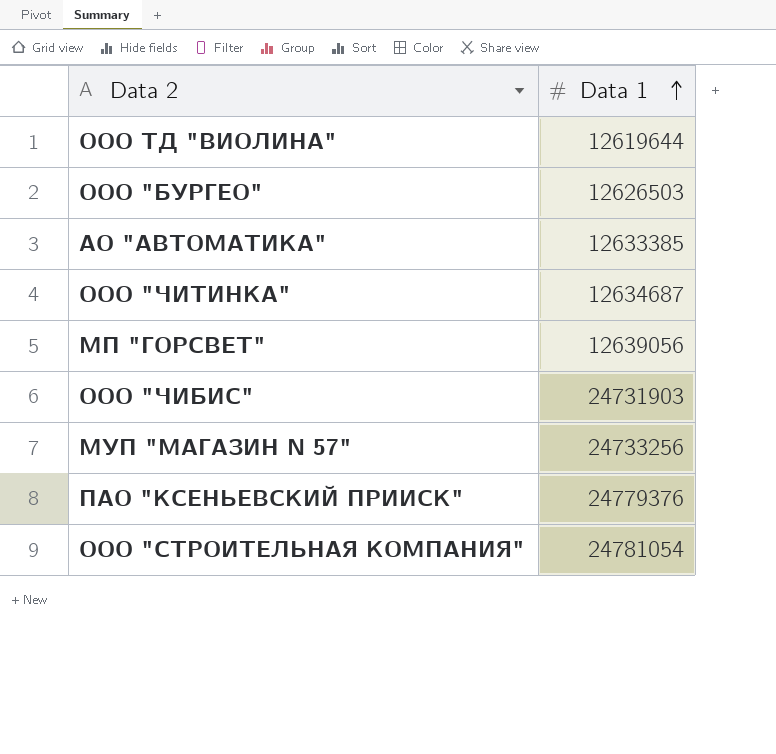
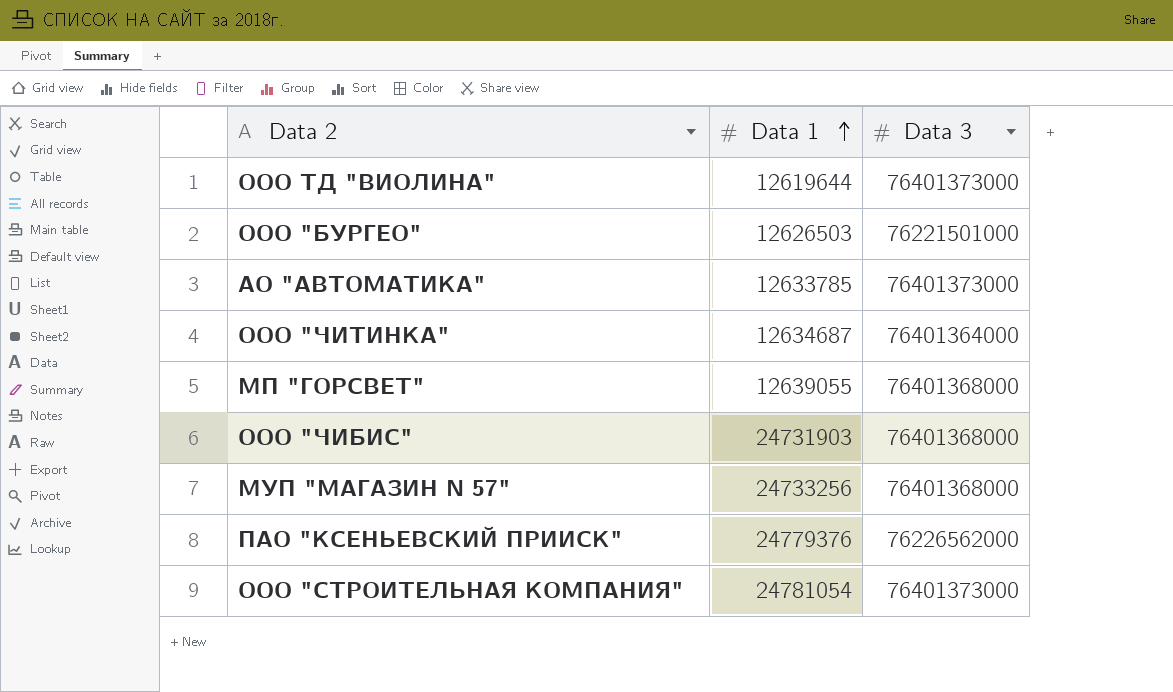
column Data 3 | position: none -> 3
АО "АВТОМАТИКА" | Data 1: 12633385 -> 12633785
МП "ГОРСВЕТ" | Data 1: 12639056 -> 12639055

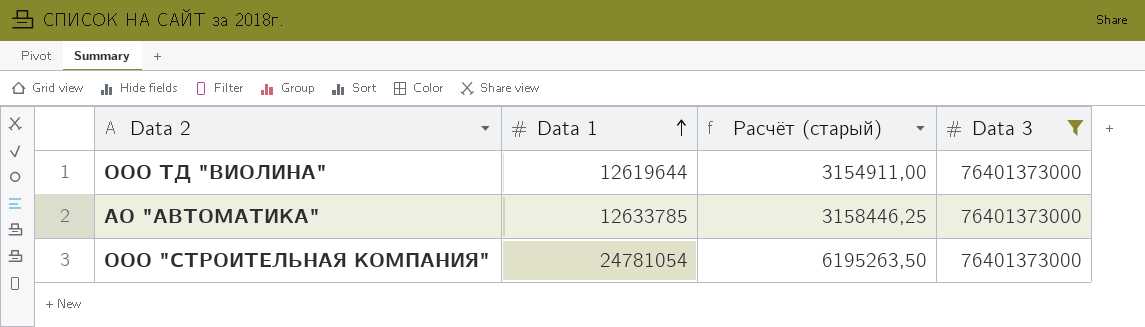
filter: none -> Data 3 = 76401373000
column Расчёт (старый) | formula: none -> [Data 1] * 0,25

